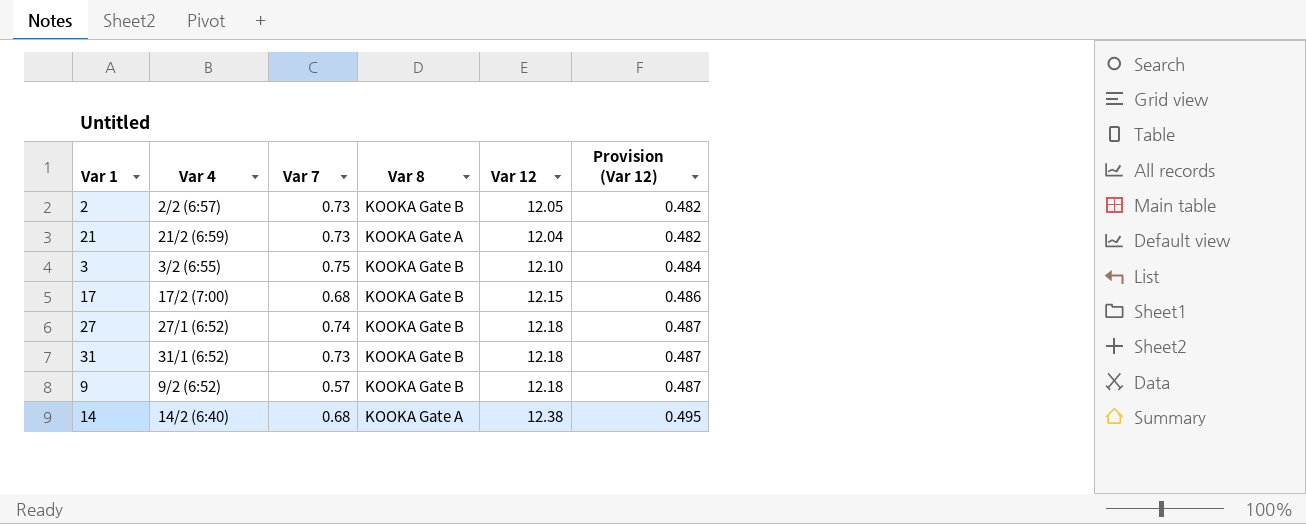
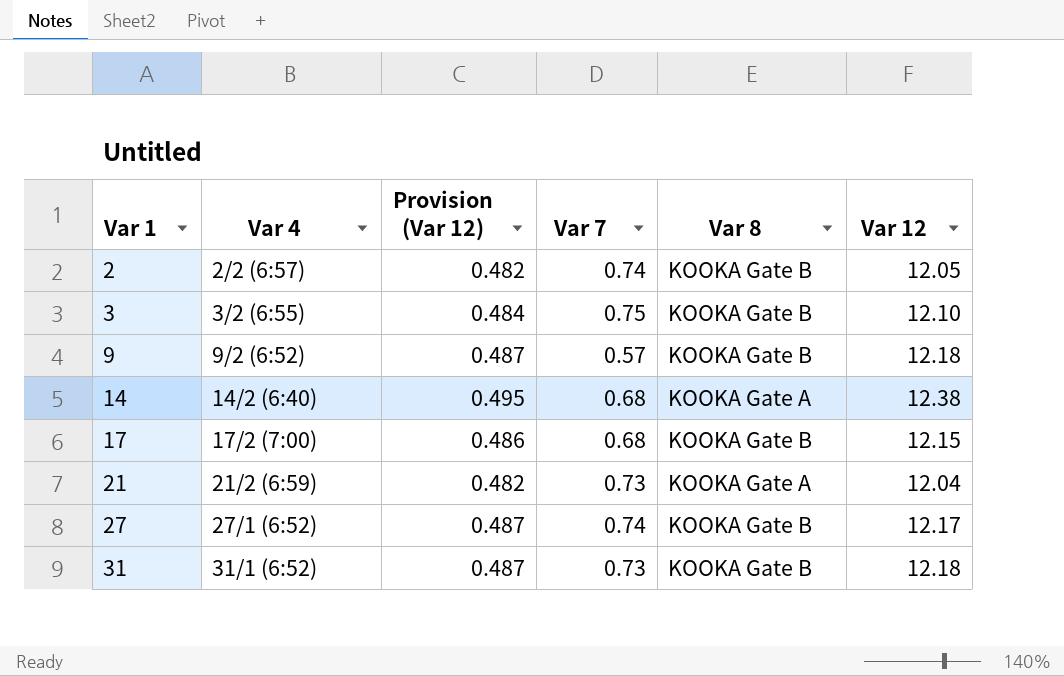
row order: Provision (Var 12) ascending -> Var 1 ascending
column Provision (Var 12) | position: 6 -> 3
2 | Var 7: 0.73 -> 0.74
27 | Var 12: 12.18 -> 12.17

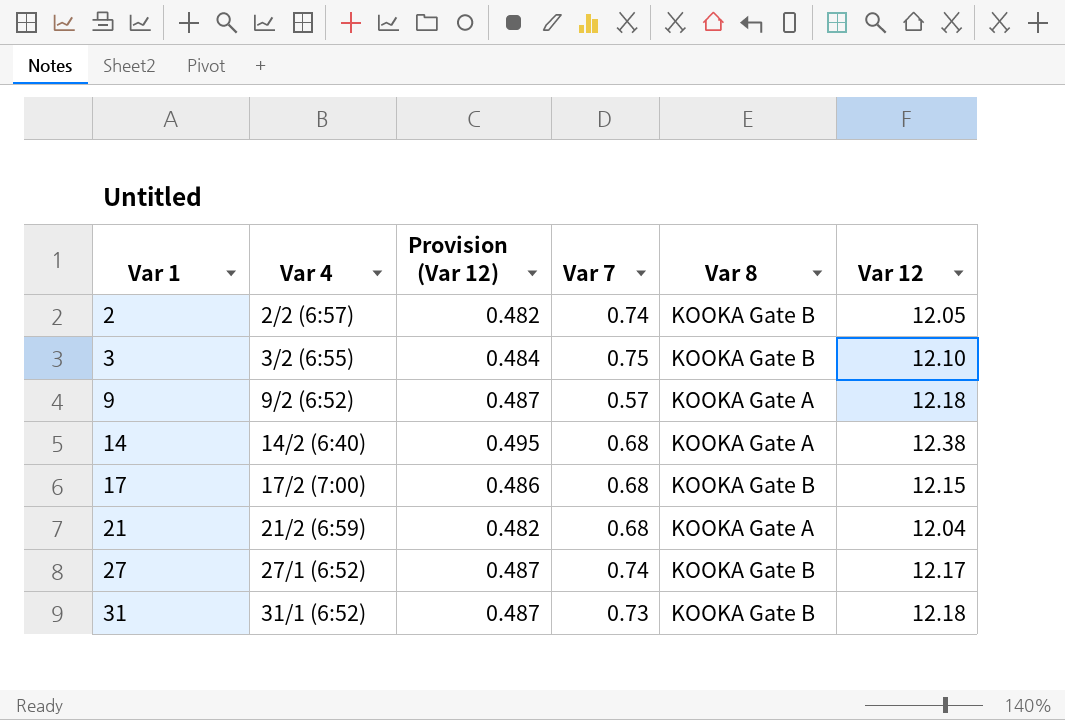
9 | Var 8: KOOKA Gate B -> KOOKA Gate A
21 | Var 7: 0.73 -> 0.68

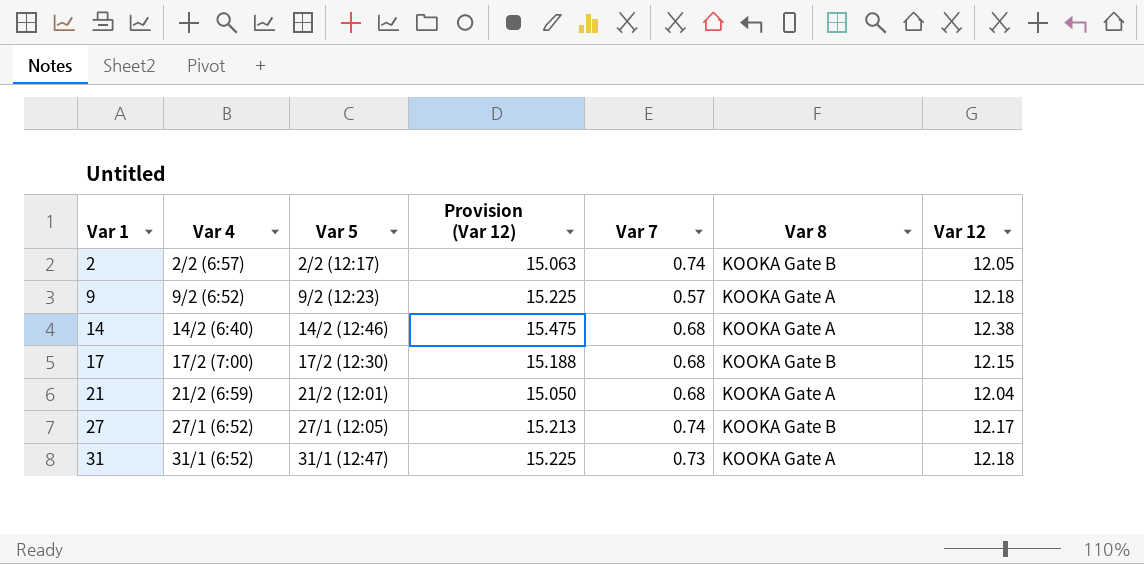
column Var 5 | position: none -> 3
column Provision (Var 12) | formula: [Var 12] * 0.04 -> [Var 12] * 1.25
row 3: 3/2 (6:55) | 0.484 | 0.75 | KOOKA Gate B | 12.10 -> none
31 | Var 8: KOOKA Gate B -> KOOKA Gate A

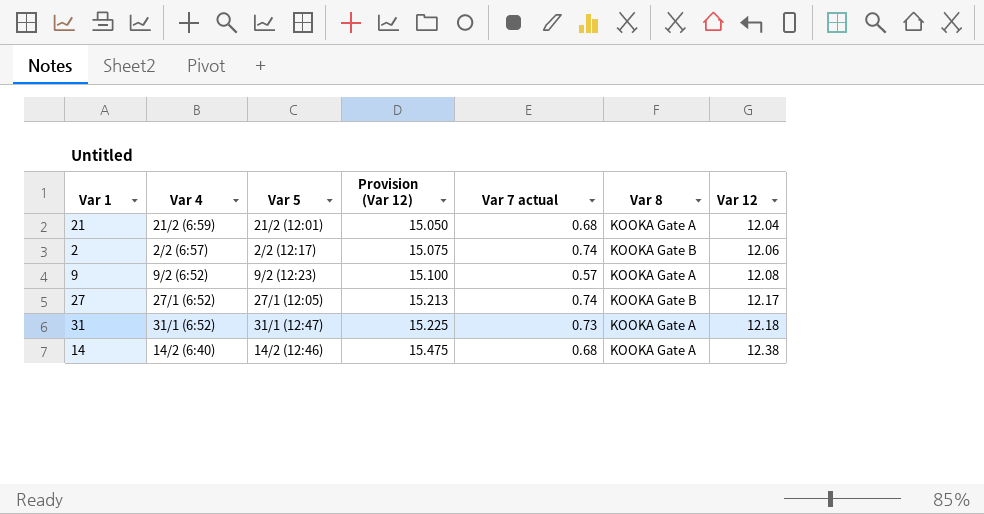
row order: Var 1 ascending -> Provision (Var 12) ascending
column name: Var 7 -> Var 7 actual
row 17: 17/2 (7:00) | 17/2 (12:30) | 15.188 | 0.68 | KOOKA Gate B | 12.15 -> none
2 | Provision (Var 12): 15.063 -> 15.075
2 | Var 12: 12.05 -> 12.06
9 | Provision (Var 12): 15.225 -> 15.100
9 | Var 12: 12.18 -> 12.08

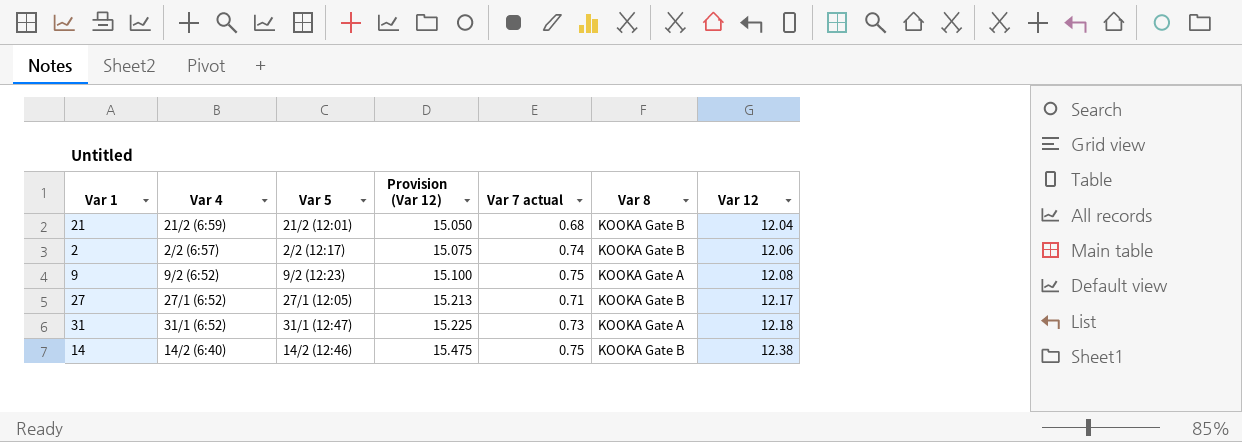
21 | Var 8: KOOKA Gate A -> KOOKA Gate B
9 | Var 7 actual: 0.57 -> 0.75
27 | Var 7 actual: 0.74 -> 0.71
14 | Var 7 actual: 0.68 -> 0.75
14 | Var 8: KOOKA Gate A -> KOOKA Gate B

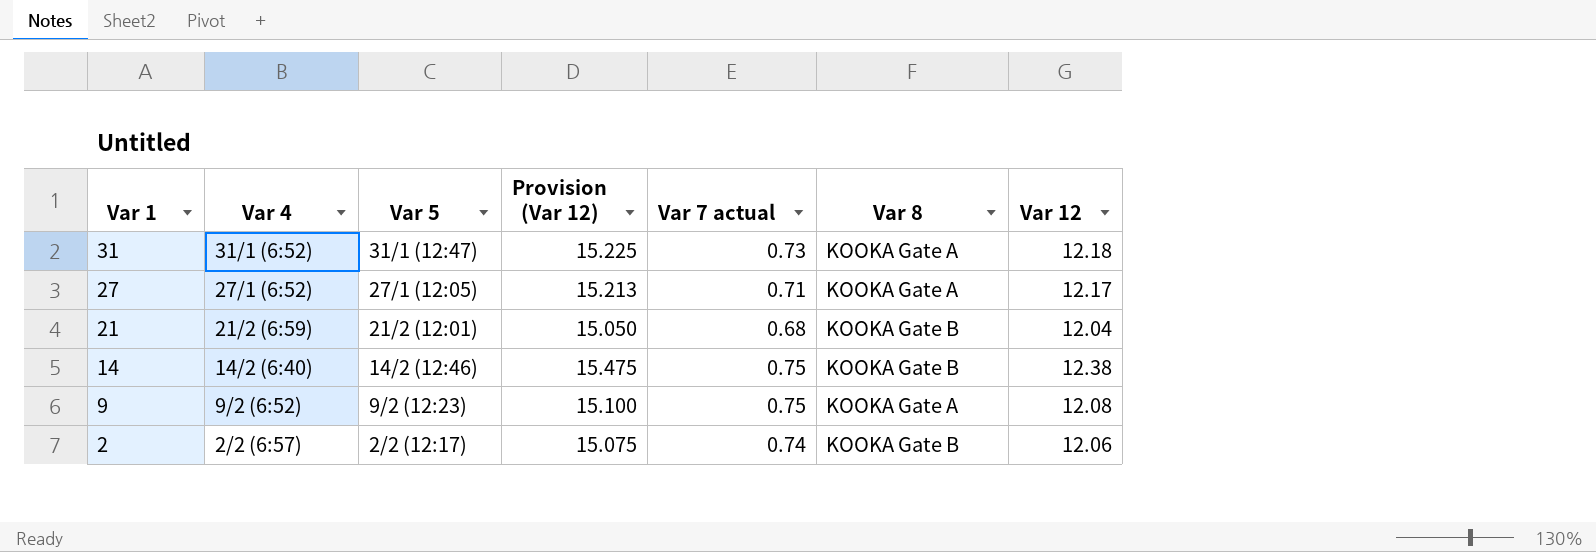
row order: Provision (Var 12) ascending -> Var 1 descending
27 | Var 8: KOOKA Gate B -> KOOKA Gate A

